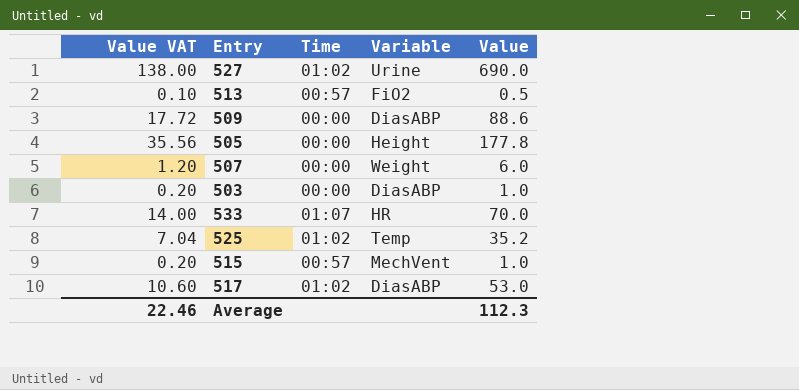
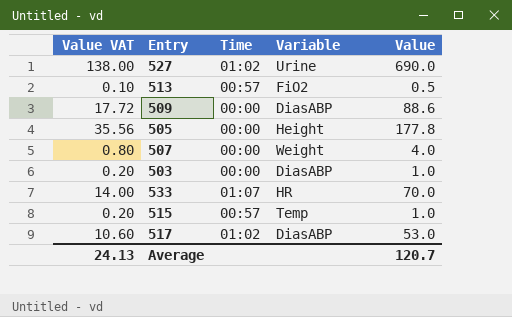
row 525: 7.04 | 01:02 | Temp | 35.2 -> none
507 | Value VAT: 1.20 -> 0.80
507 | Value: 6.0 -> 4.0
515 | Variable: MechVent -> Temp
Average | Value VAT: 22.46 -> 24.13
Average | Value: 112.3 -> 120.7

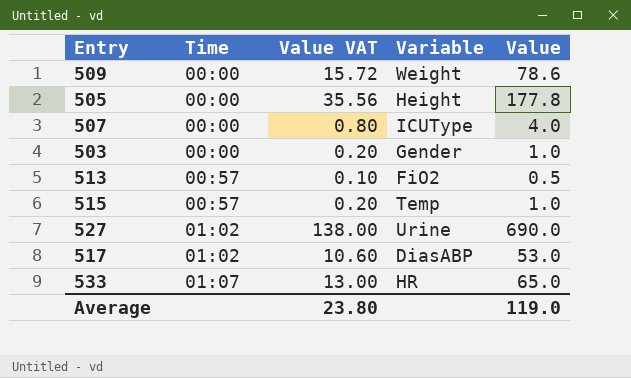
row order: none -> Time ascending
column Value VAT | position: 1 -> 3
509 | Value VAT: 17.72 -> 15.72
509 | Variable: DiasABP -> Weight
509 | Value: 88.6 -> 78.6
507 | Variable: Weight -> ICUType
503 | Variable: DiasABP -> Gender
533 | Value VAT: 14.00 -> 13.00
533 | Value: 70.0 -> 65.0
Average | Value VAT: 24.13 -> 23.80
Average | Value: 120.7 -> 119.0

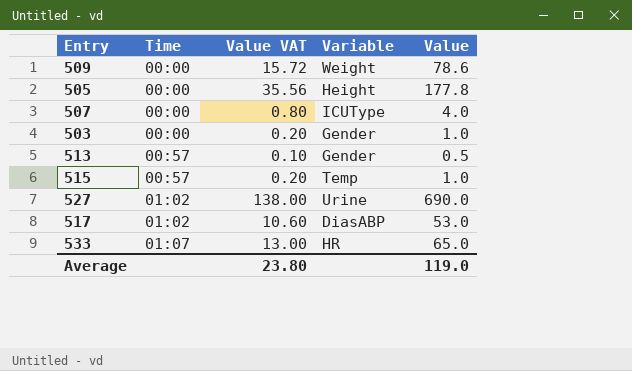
513 | Variable: FiO2 -> Gender

